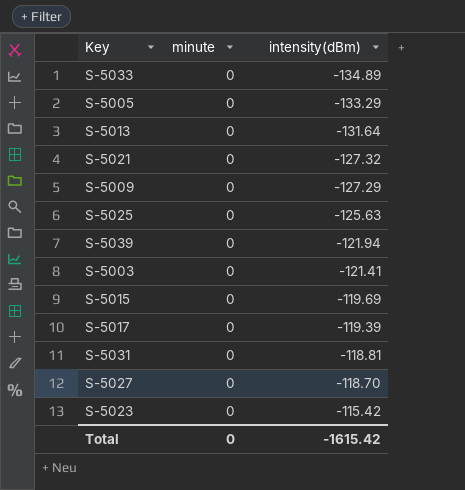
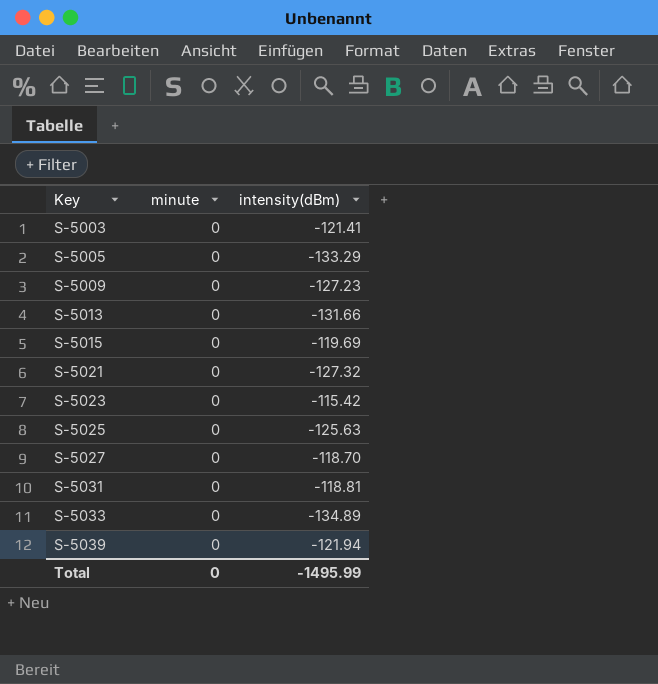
row order: intensity(dBm) ascending -> Key ascending
row S-5017: 0 | -119.39 -> none
S-5009 | intensity(dBm): -127.29 -> -127.23
S-5013 | intensity(dBm): -131.64 -> -131.66
Total | intensity(dBm): -1615.42 -> -1495.99

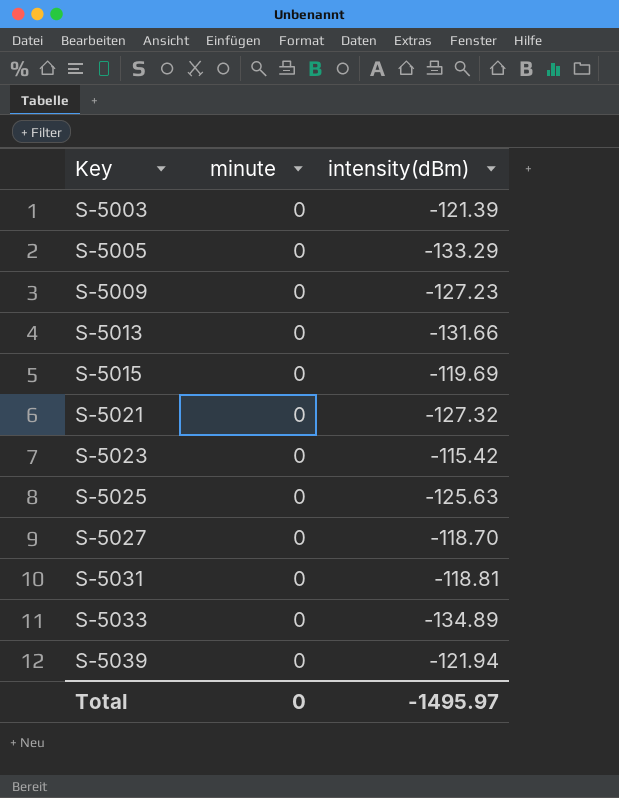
S-5003 | intensity(dBm): -121.41 -> -121.39
Total | intensity(dBm): -1495.99 -> -1495.97

